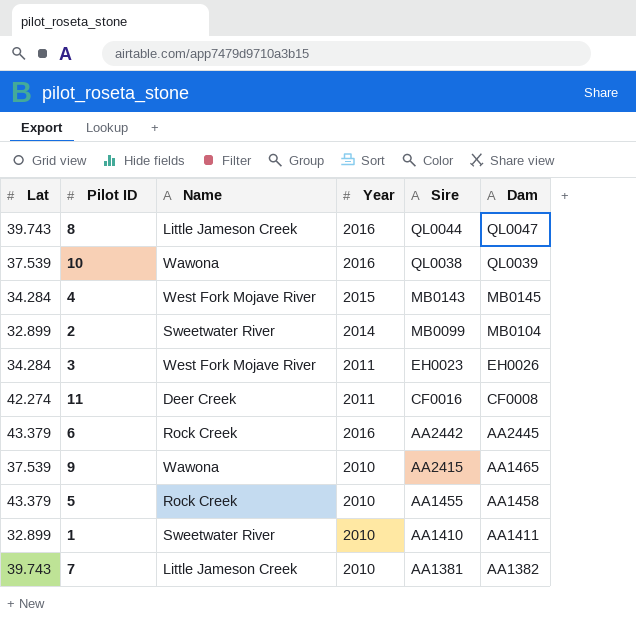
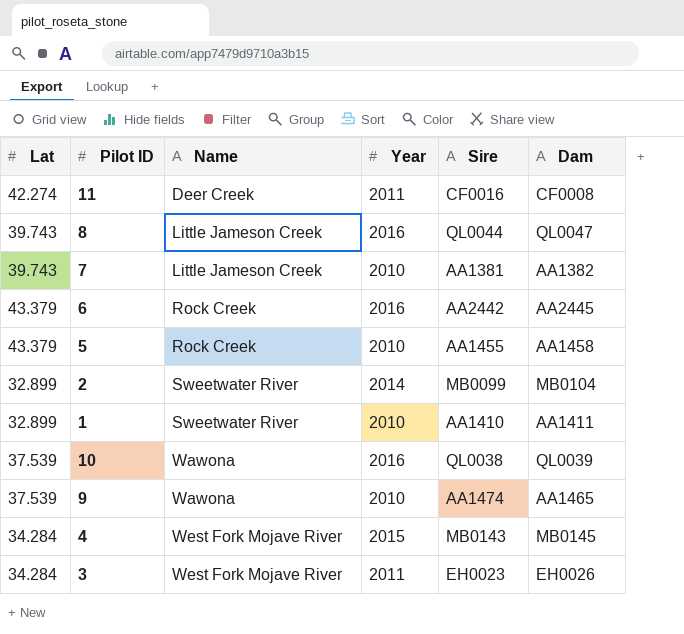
row order: Sire descending -> Name ascending
9 | Sire: AA2415 -> AA1474

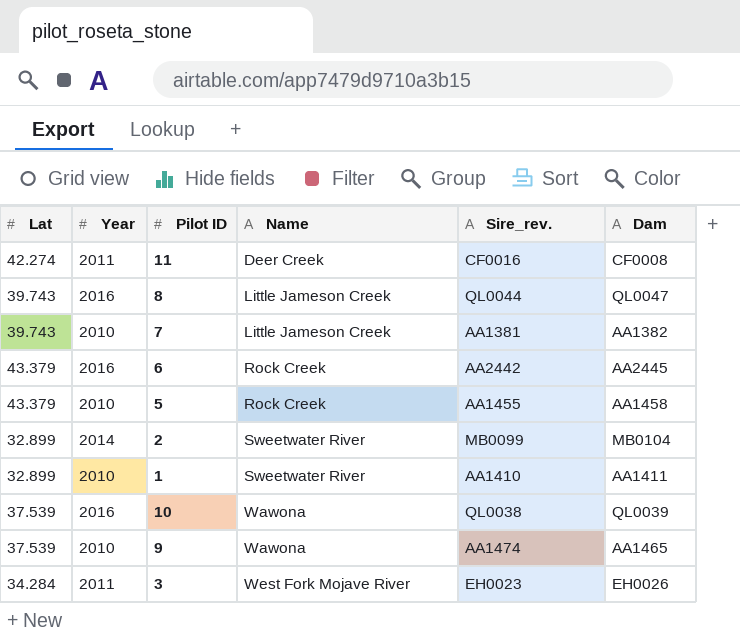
column Year | position: 4 -> 2
column name: Sire -> Sire_rev.
row 4: 34.284 | West Fork Mojave River | 2015 | MB0143 | MB0145 -> none

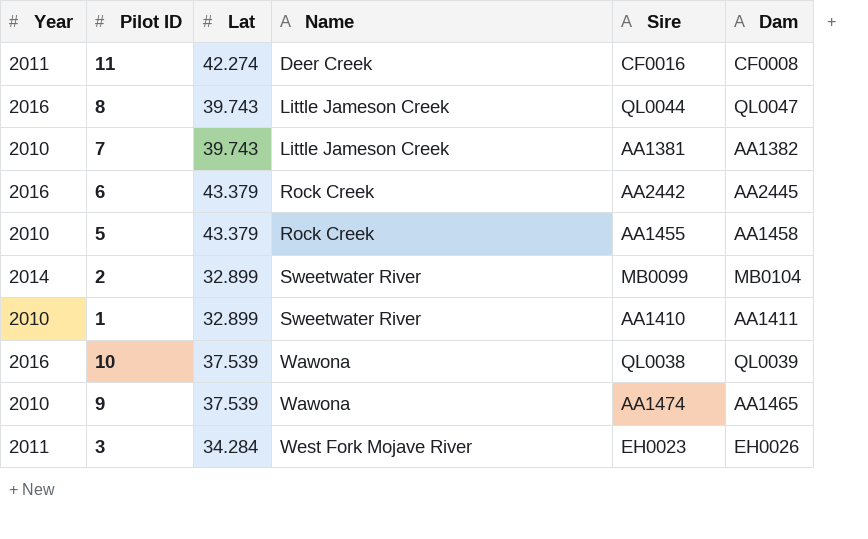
column Lat | position: 1 -> 3
column name: Sire_rev. -> Sire

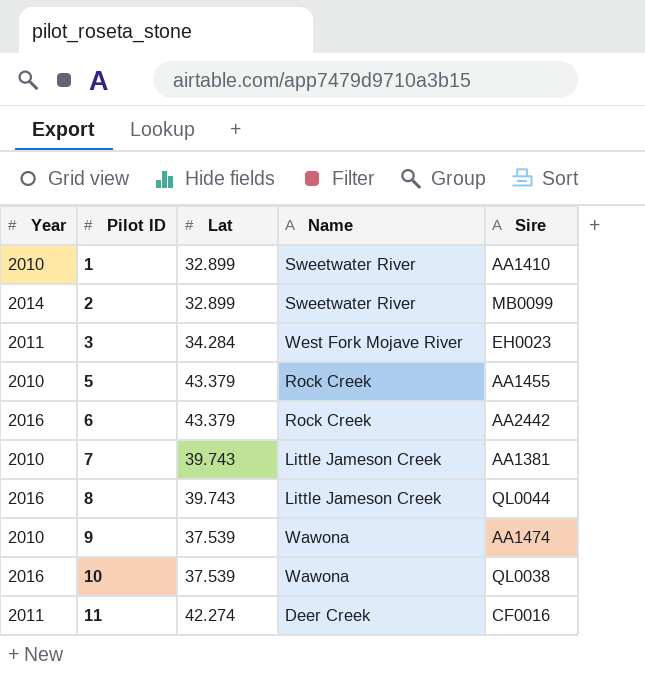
row order: Name ascending -> Pilot ID ascending
column Dam | position: 6 -> none

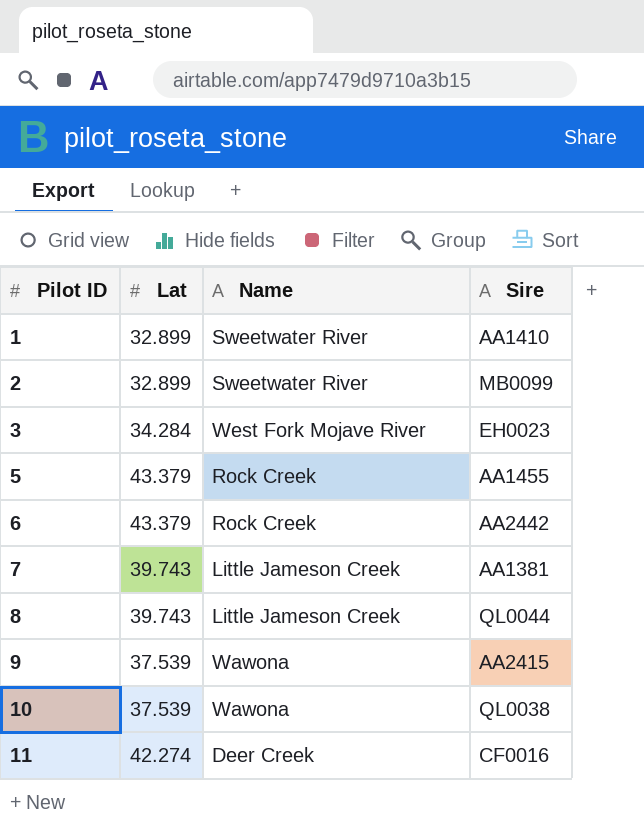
column Year | position: 1 -> none
9 | Sire: AA1474 -> AA2415

